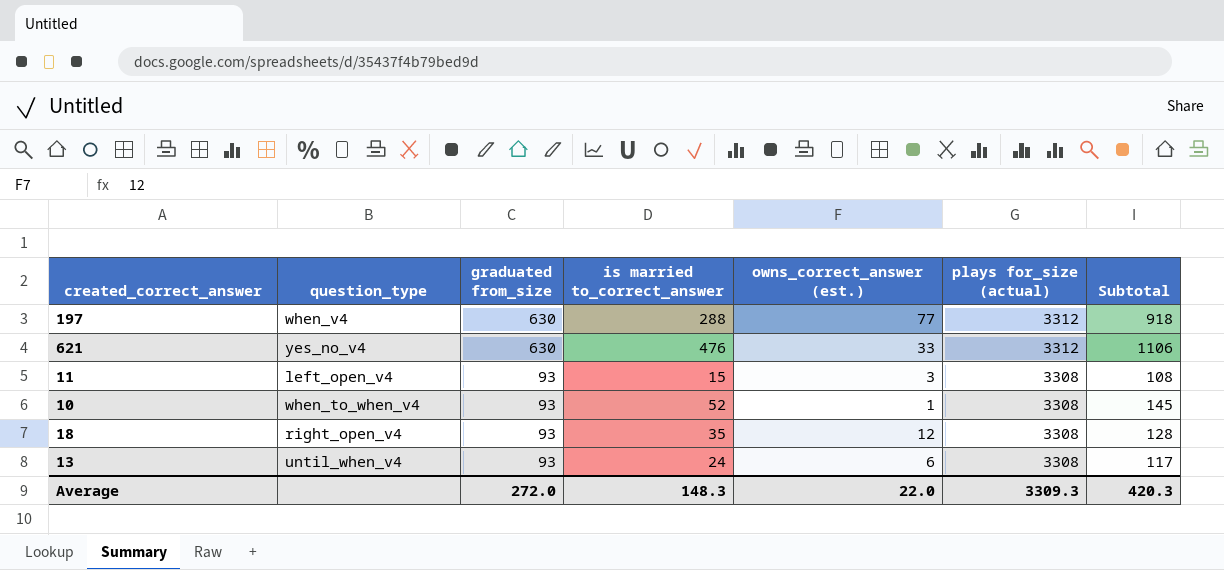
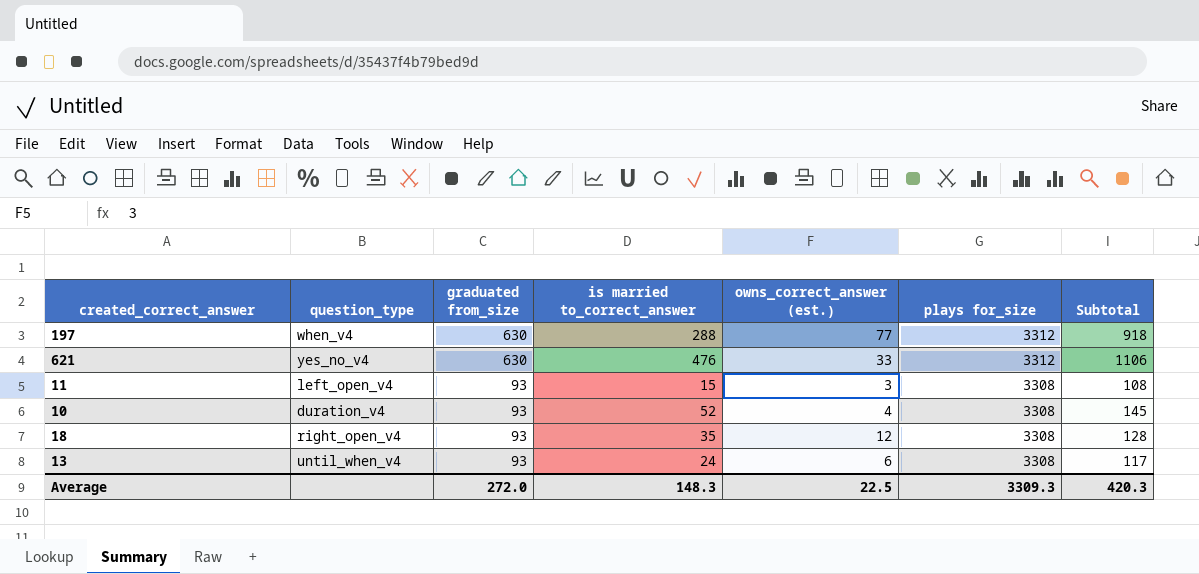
column name: plays for_size (actual) -> plays for_size
10 | question_type: when_to_when_v4 -> duration_v4
10 | owns_correct_answer (est.): 1 -> 4
Average | owns_correct_answer (est.): 22.0 -> 22.5

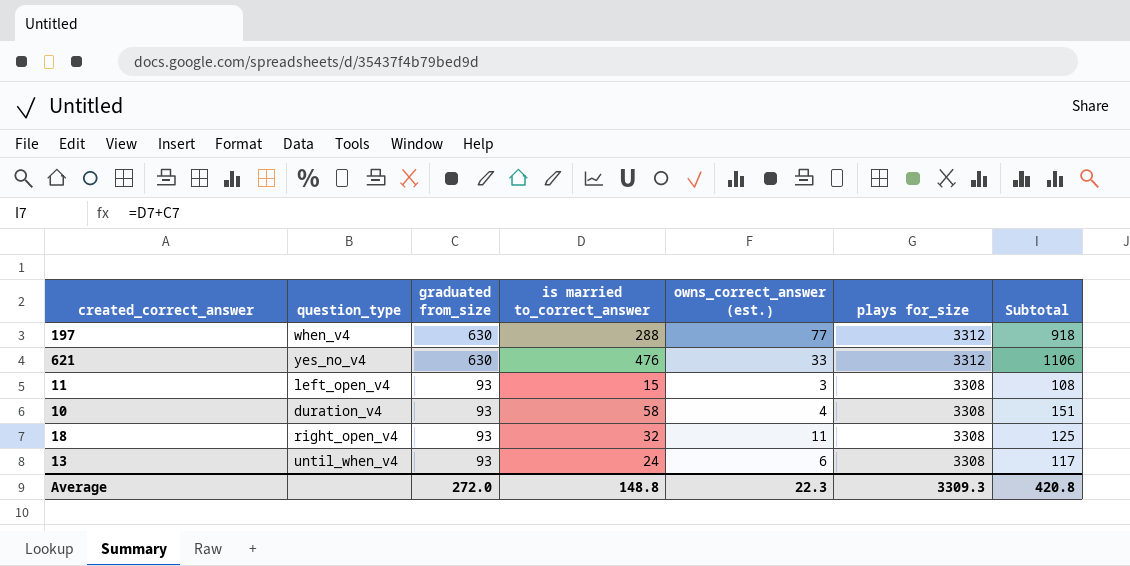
10 | is married to_correct_answer: 52 -> 58
10 | Subtotal: 145 -> 151
18 | is married to_correct_answer: 35 -> 32
18 | owns_correct_answer (est.): 12 -> 11
18 | Subtotal: 128 -> 125
Average | is married to_correct_answer: 148.3 -> 148.8
Average | owns_correct_answer (est.): 22.5 -> 22.3
Average | Subtotal: 420.3 -> 420.8

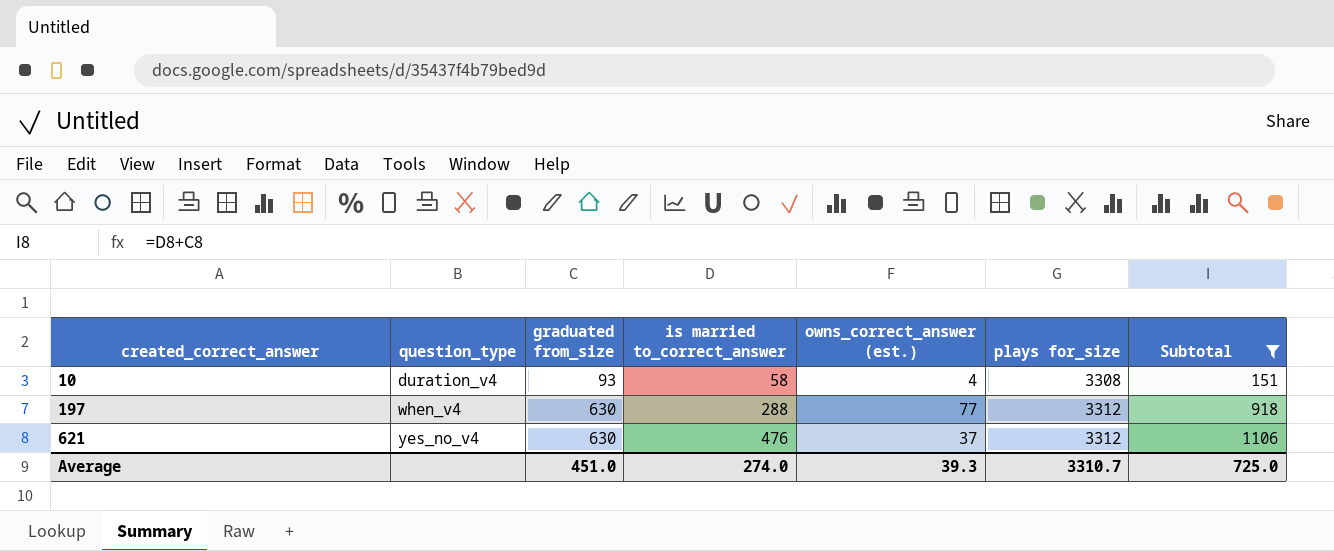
filter: none -> Subtotal >= 151
row order: graduated from_size descending -> created_correct_answer ascending
621 | owns_correct_answer (est.): 33 -> 37
Average | graduated from_size: 272.0 -> 451.0
Average | is married to_correct_answer: 148.8 -> 274.0
Average | owns_correct_answer (est.): 22.3 -> 39.3
Average | plays for_size: 3309.3 -> 3310.7
Average | Subtotal: 420.8 -> 725.0

